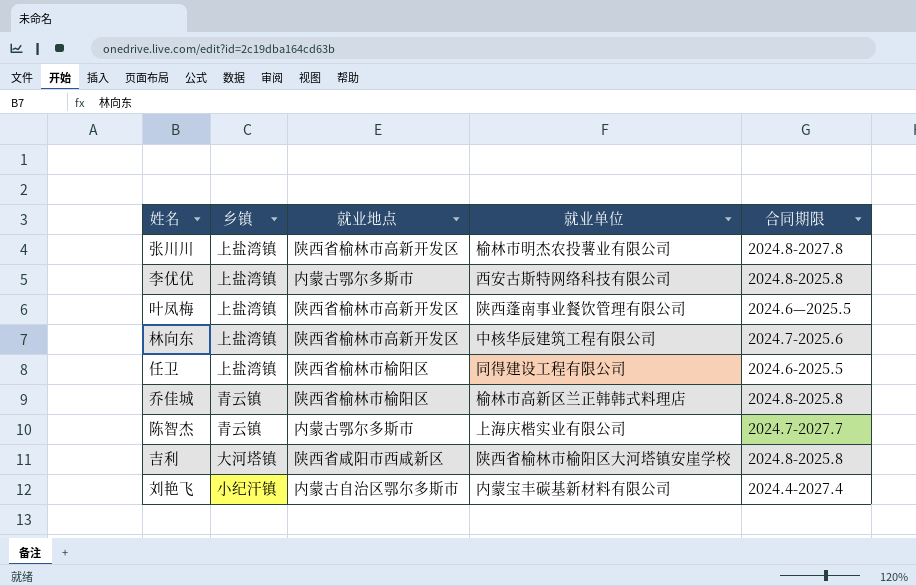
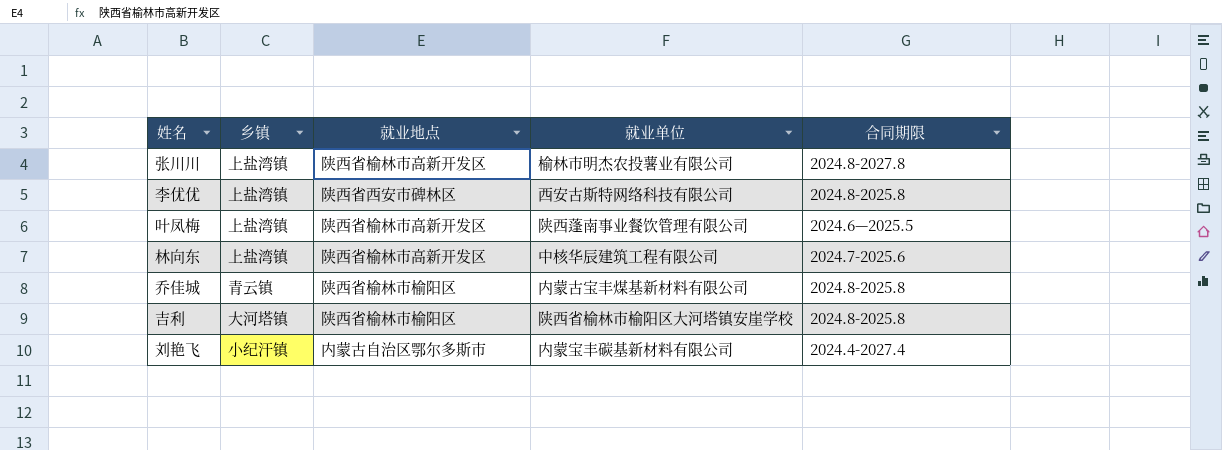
row 任卫: 上盐湾镇 | 陕西省榆林市榆阳区 | 同得建设工程有限公司 | 2024.6-2025.5 -> none
row 陈智杰: 青云镇 | 内蒙古鄂尔多斯市 | 上海庆楷实业有限公司 | 2024.7-2027.7 -> none
李优优 | 就业地点: 内蒙古鄂尔多斯市 -> 陕西省西安市碑林区
乔佳城 | 就业单位: 榆林市高新区兰正韩韩式料理店 -> 内蒙古宝丰煤基新材料有限公司
吉利 | 就业地点: 陕西省咸阳市西咸新区 -> 陕西省榆林市榆阳区

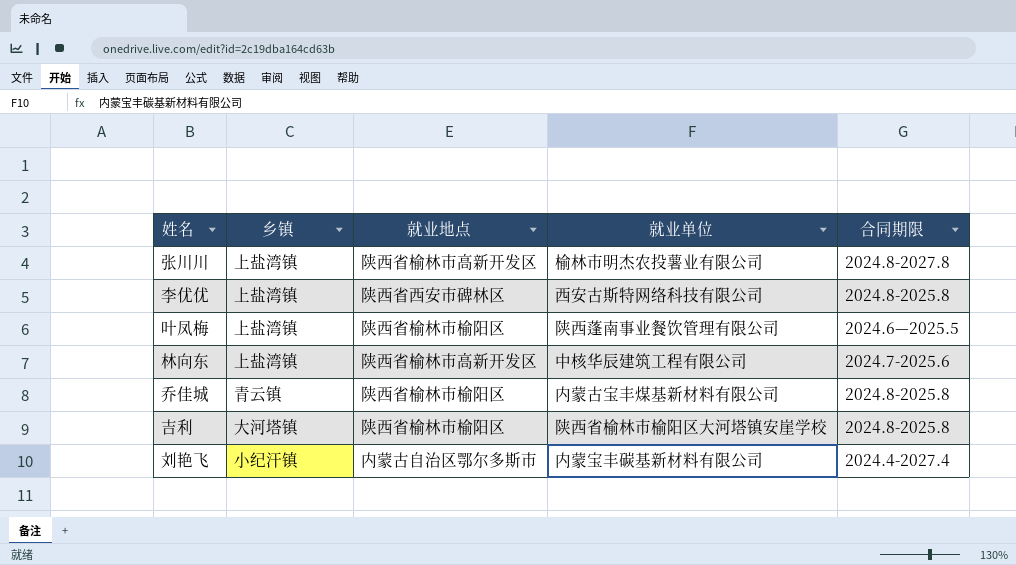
叶凤梅 | 就业地点: 陕西省榆林市高新开发区 -> 陕西省榆林市榆阳区

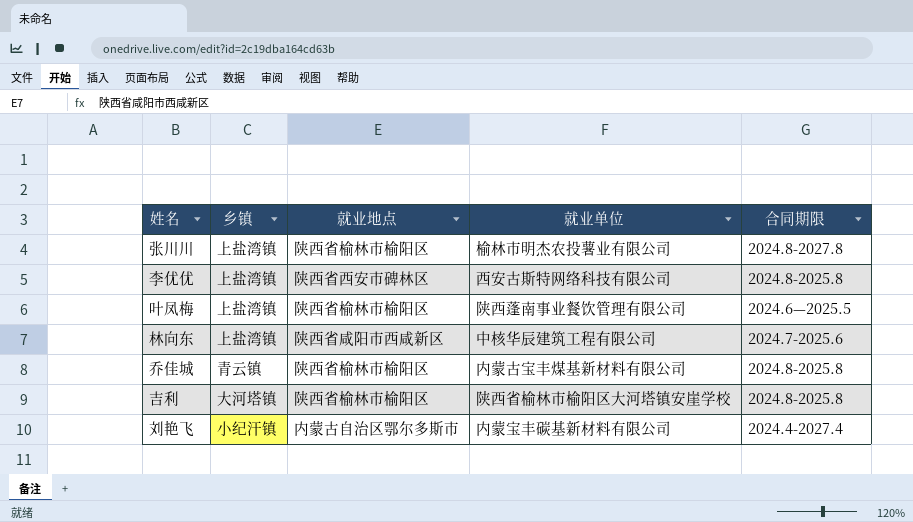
张川川 | 就业地点: 陕西省榆林市高新开发区 -> 陕西省榆林市榆阳区
林向东 | 就业地点: 陕西省榆林市高新开发区 -> 陕西省咸阳市西咸新区

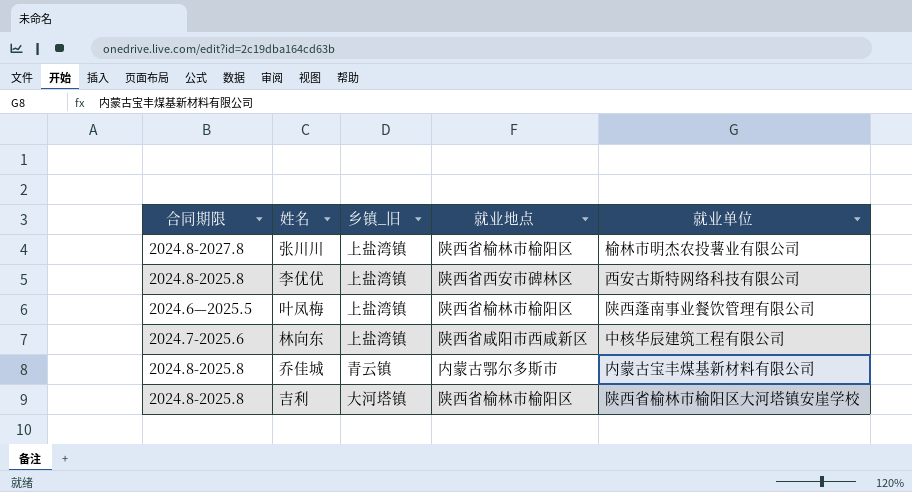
column 合同期限 | position: 5 -> 1
column name: 乡镇 -> 乡镇_旧
row 刘艳飞: 小纪汗镇 | 内蒙古自治区鄂尔多斯市 | 内蒙宝丰碳基新材料有限公司 | 2024.4-2027.4 -> none
乔佳城 | 就业地点: 陕西省榆林市榆阳区 -> 内蒙古鄂尔多斯市

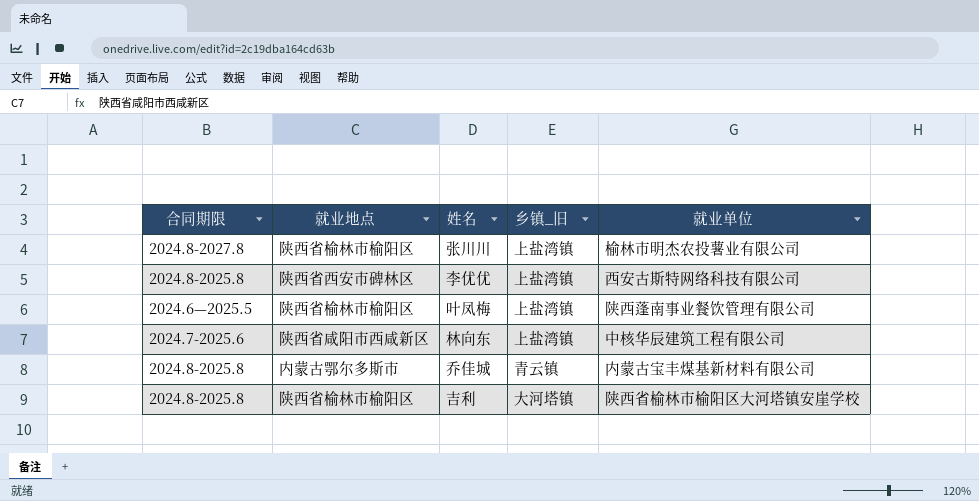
column 就业地点 | position: 4 -> 2

